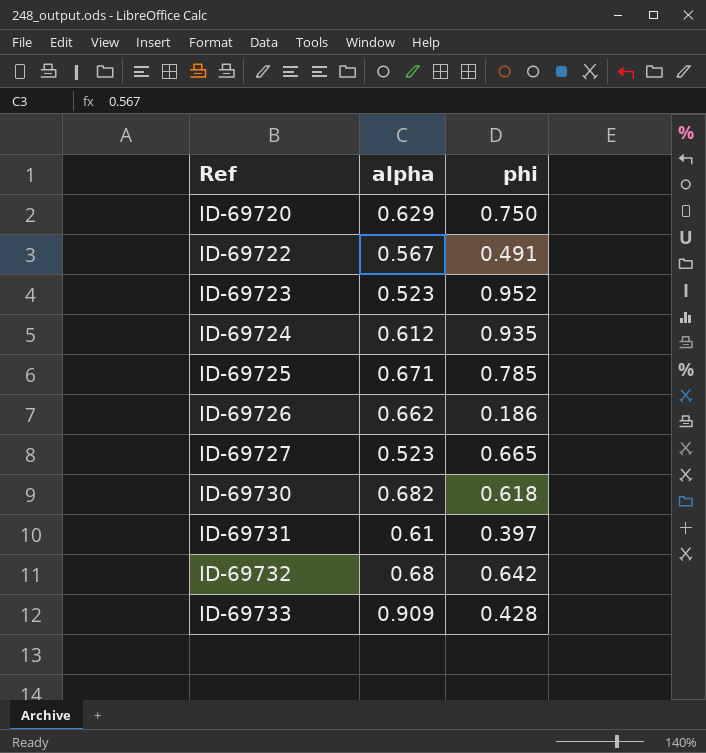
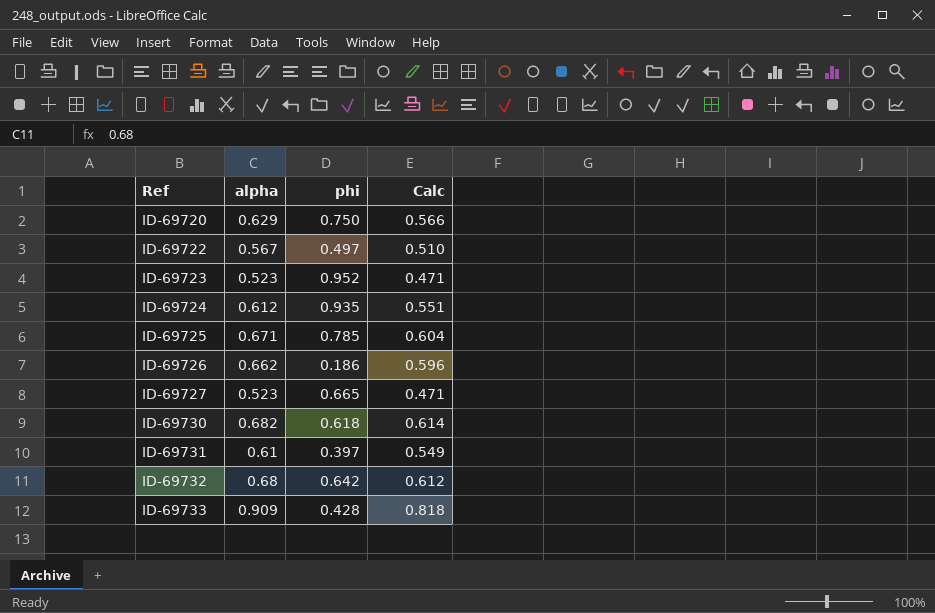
column Calc | formula: none -> [alpha] * 0.9
ID-69722 | phi: 0.491 -> 0.497

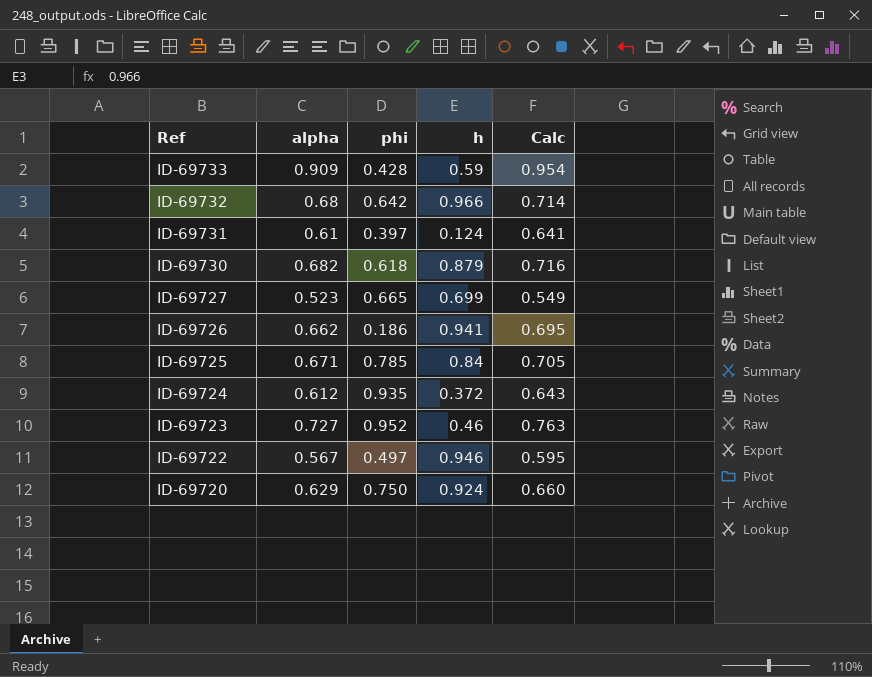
row order: Ref ascending -> Ref descending
column h | position: none -> 4
column Calc | formula: [alpha] * 0.9 -> [alpha] * 1.05
ID-69723 | alpha: 0.523 -> 0.727

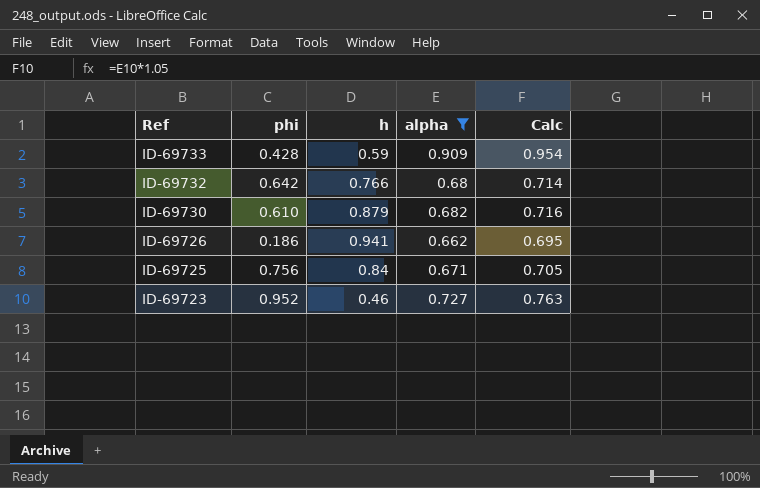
filter: none -> alpha >= 0.662
column alpha | position: 2 -> 4
ID-69732 | h: 0.966 -> 0.766
ID-69730 | phi: 0.618 -> 0.610
ID-69725 | phi: 0.785 -> 0.756

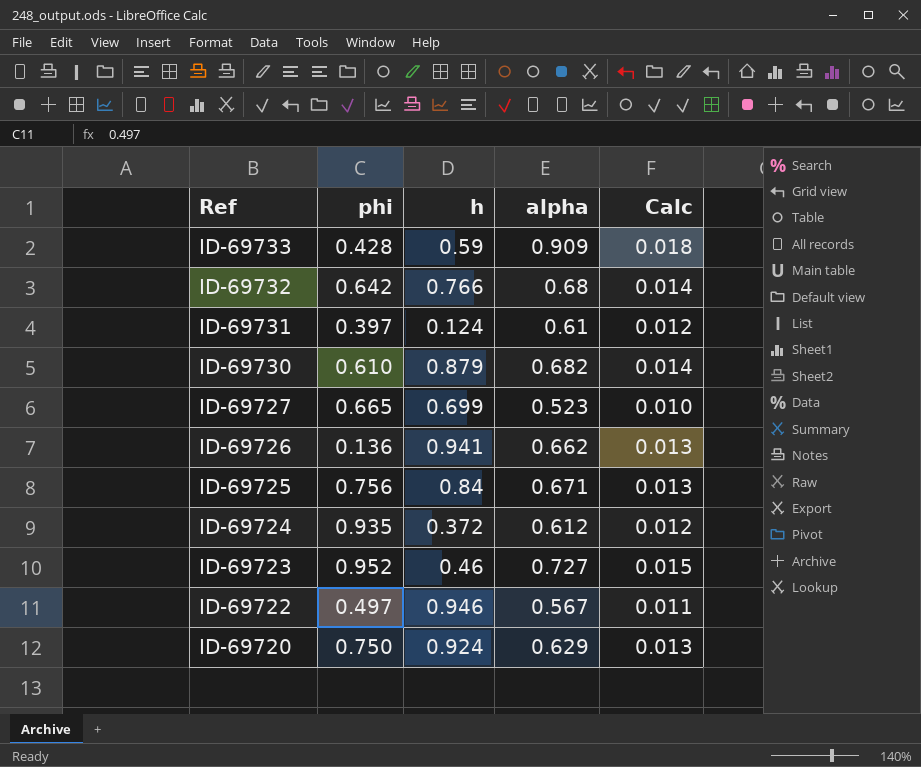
filter: alpha >= 0.662 -> none
column Calc | formula: [alpha] * 1.05 -> [alpha] * 0.02
ID-69726 | phi: 0.186 -> 0.136

